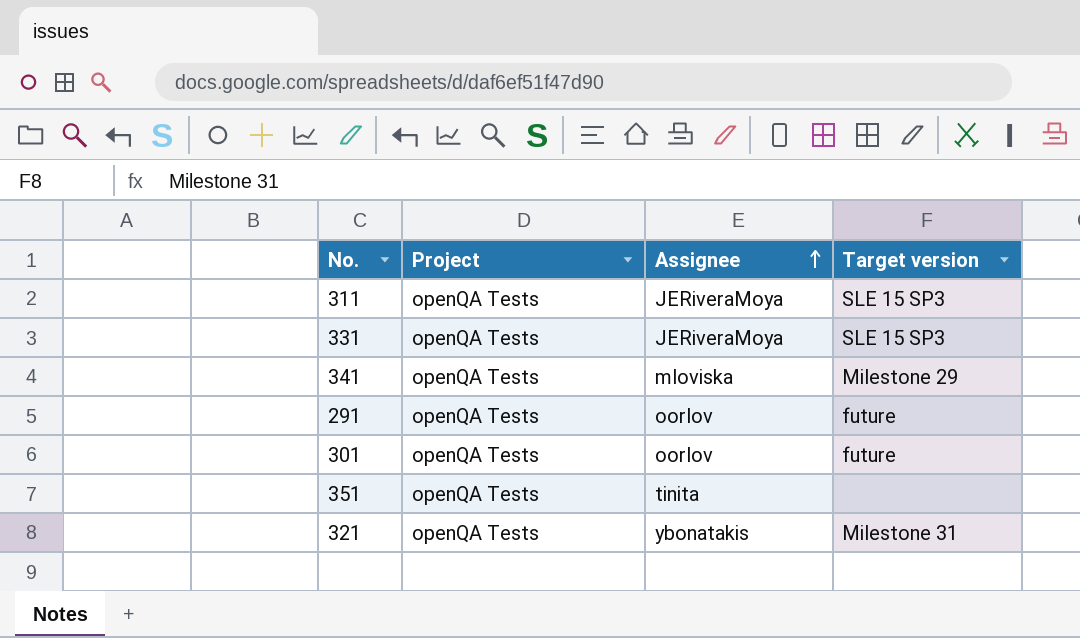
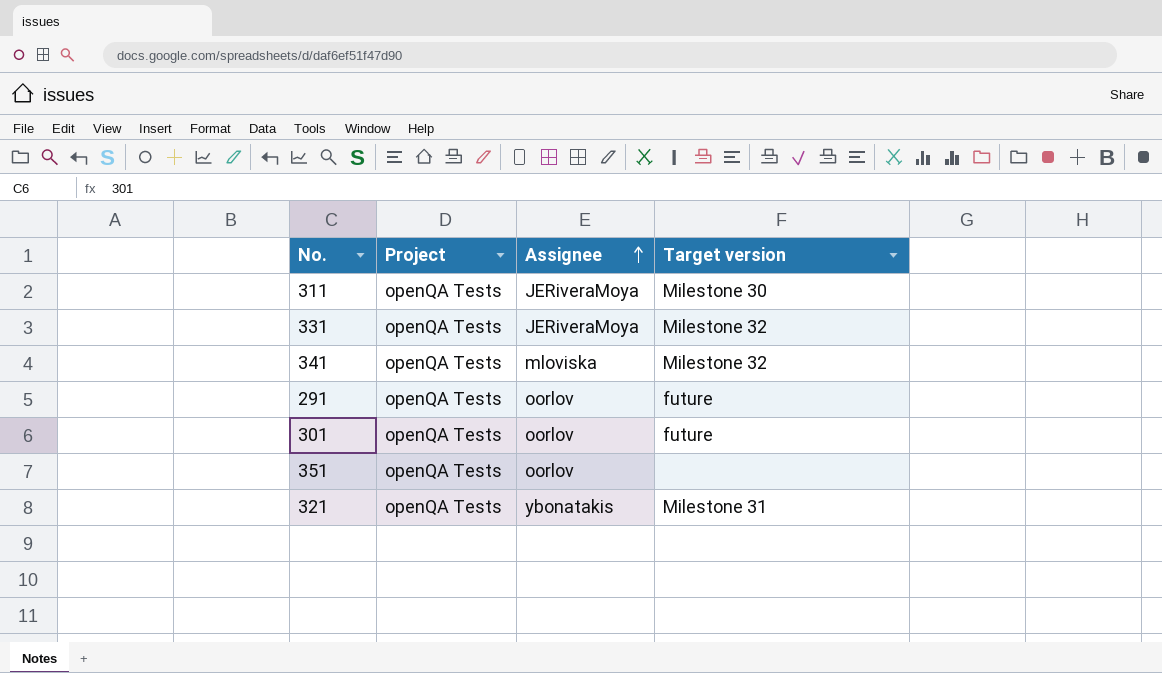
311 | Target version: SLE 15 SP3 -> Milestone 30
331 | Target version: SLE 15 SP3 -> Milestone 32
341 | Target version: Milestone 29 -> Milestone 32
351 | Assignee: tinita -> oorlov

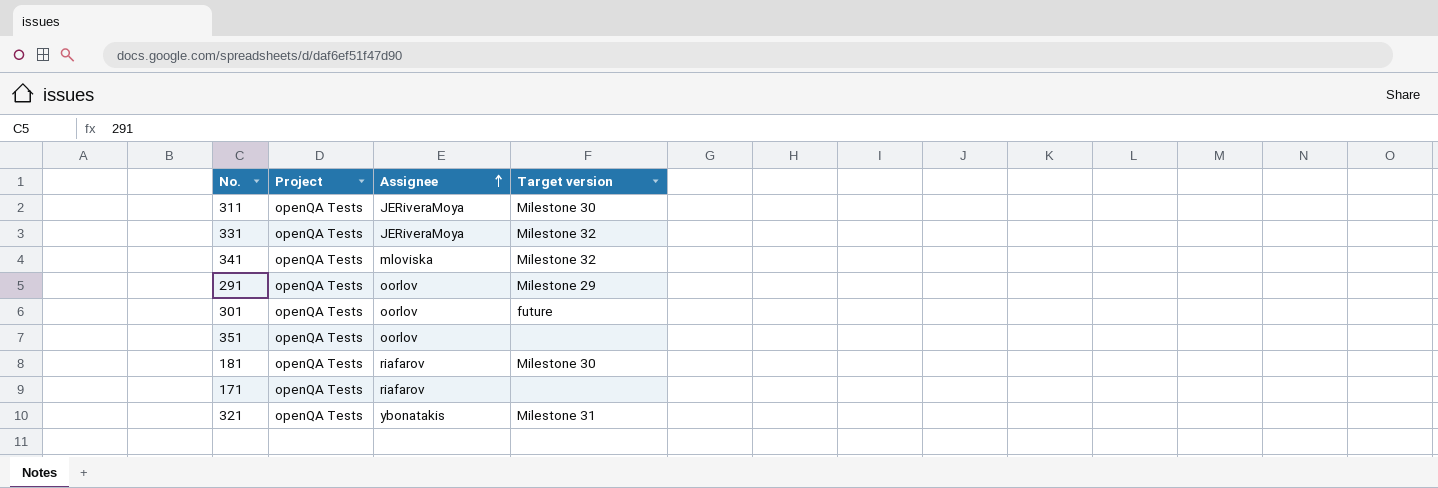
291 | Target version: future -> Milestone 29
row 181: none -> openQA Tests | riafarov | Milestone 30
row 171: none -> openQA Tests | riafarov | none

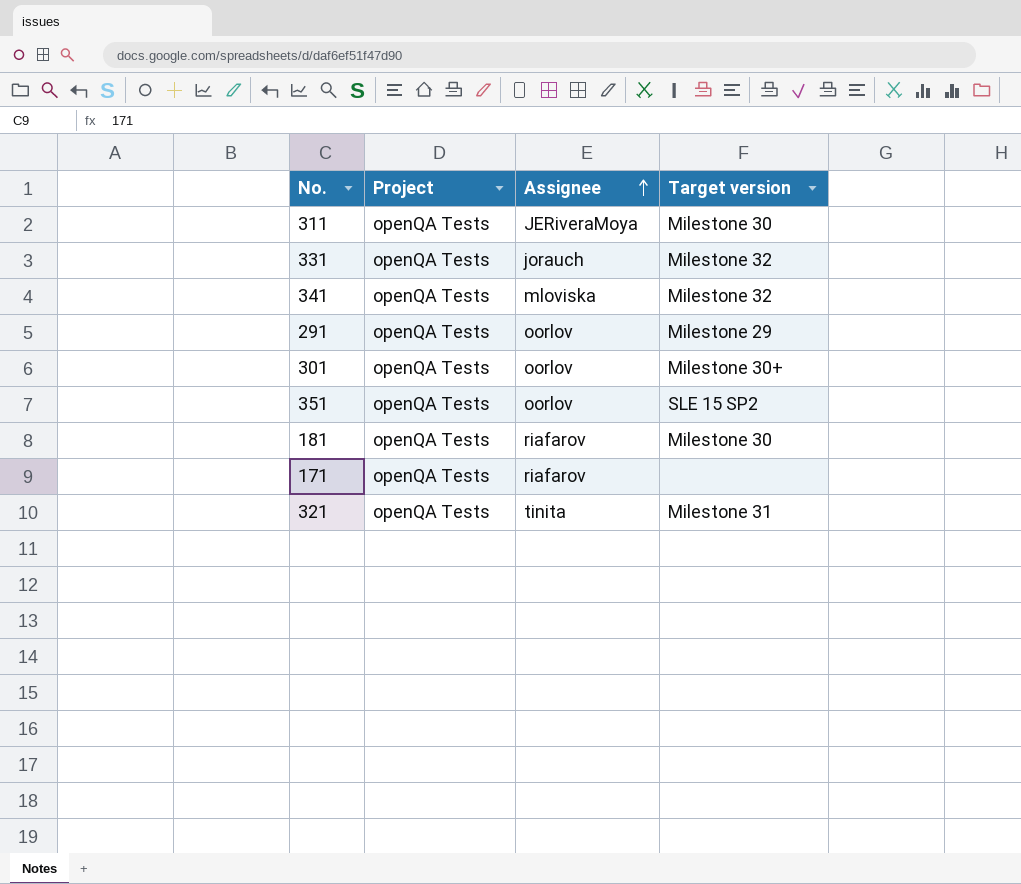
331 | Assignee: JERiveraMoya -> jorauch
301 | Target version: future -> Milestone 30+
351 | Target version: none -> SLE 15 SP2
321 | Assignee: ybonatakis -> tinita

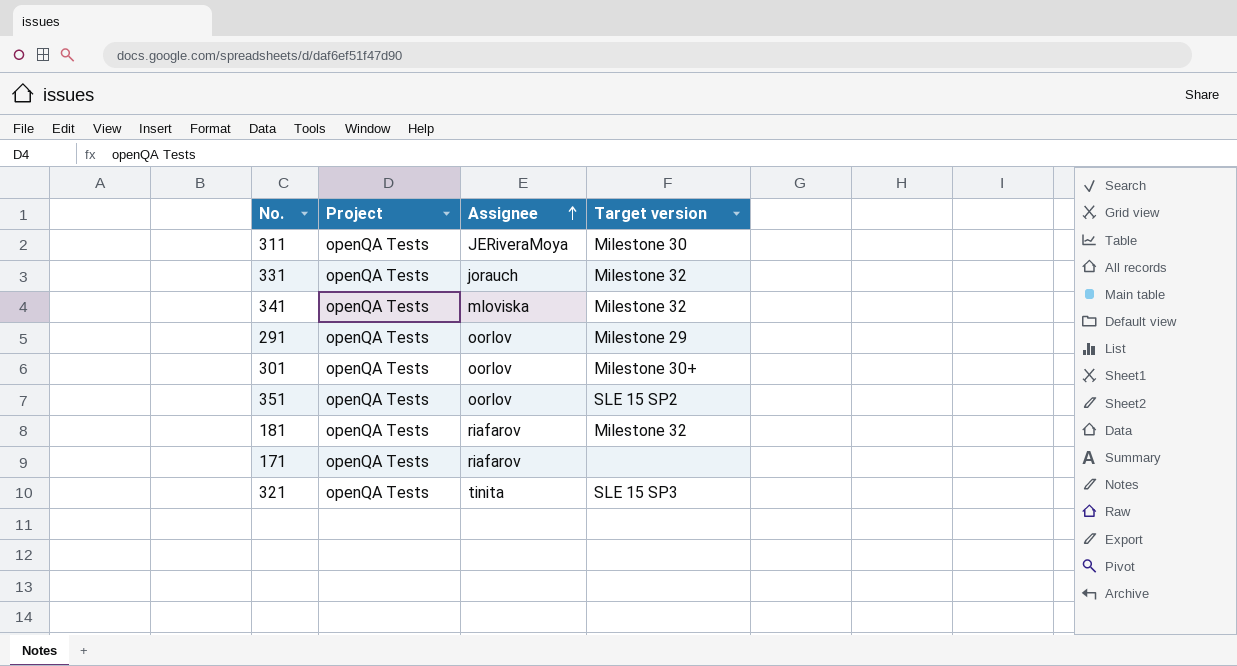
181 | Target version: Milestone 30 -> Milestone 32
321 | Target version: Milestone 31 -> SLE 15 SP3

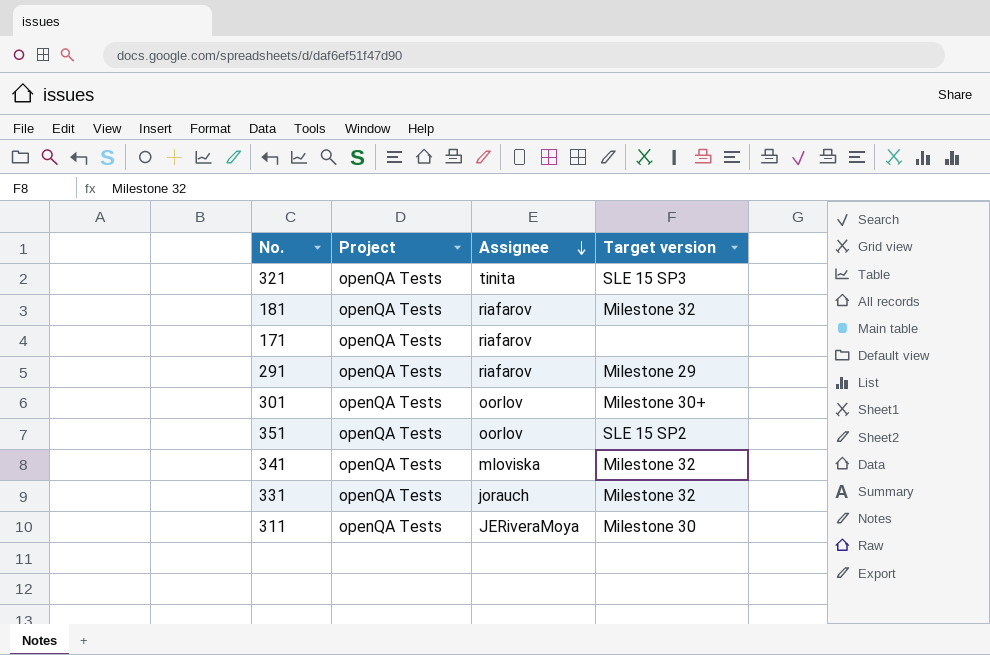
row order: Assignee ascending -> Assignee descending
291 | Assignee: oorlov -> riafarov

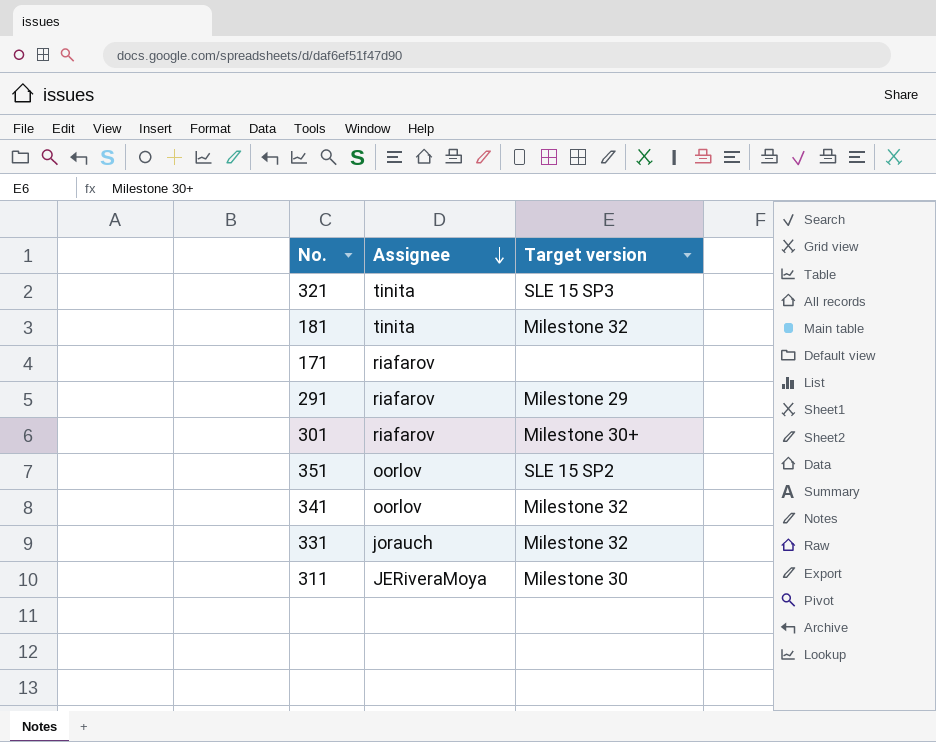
column Project | position: 2 -> none
181 | Assignee: riafarov -> tinita
301 | Assignee: oorlov -> riafarov
341 | Assignee: mloviska -> oorlov

